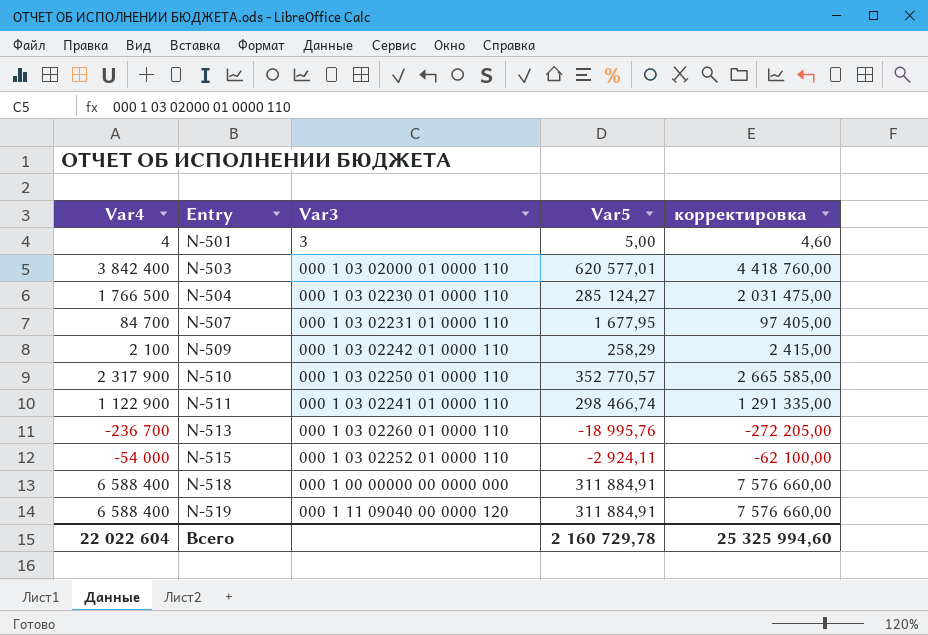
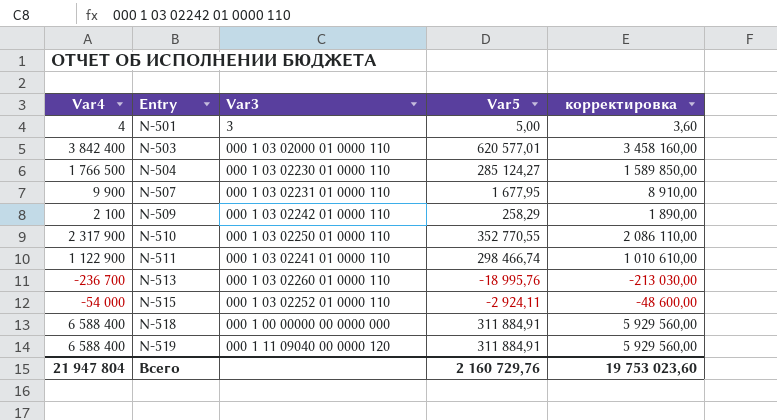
column корректировка | formula: [Var4] * 1,15 -> [Var4] * 0,9
N-507 | Var4: 84 700 -> 9 900
N-510 | Var5: 352 770,57 -> 352 770,55
Всего | Var4: 22 022 604 -> 21 947 804
Всего | Var5: 2 160 729,78 -> 2 160 729,76
Всего | корректировка: 25 325 994,60 -> 19 753 023,60

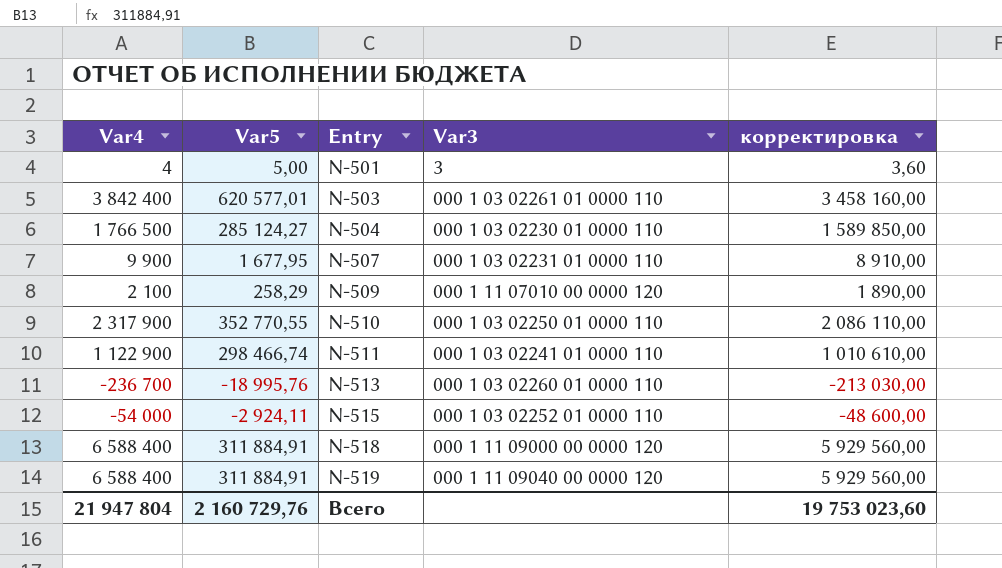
column Var5 | position: 4 -> 2
N-503 | Var3: 000 1 03 02000 01 0000 110 -> 000 1 03 02261 01 0000 110
N-509 | Var3: 000 1 03 02242 01 0000 110 -> 000 1 11 07010 00 0000 120
N-518 | Var3: 000 1 00 00000 00 0000 000 -> 000 1 11 09000 00 0000 120

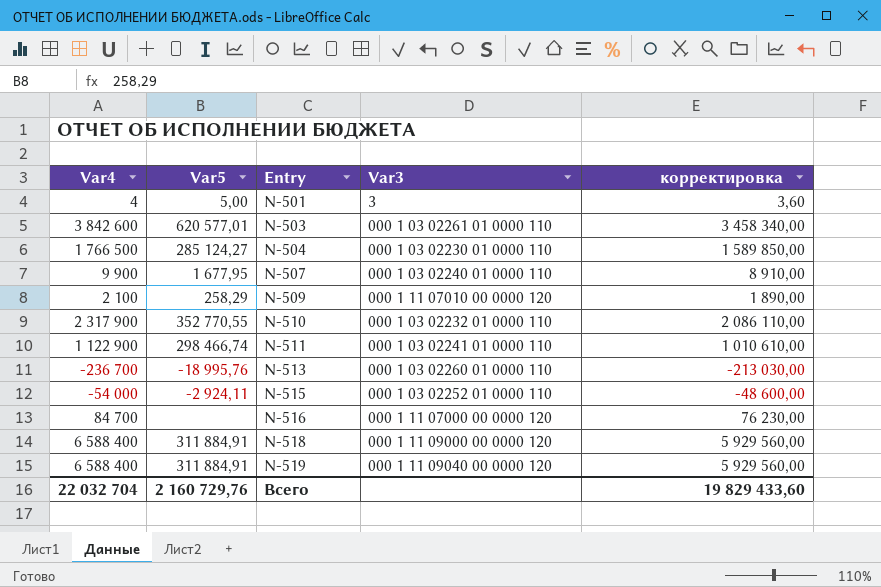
N-503 | Var4: 3 842 400 -> 3 842 600
N-503 | корректировка: 3 458 160,00 -> 3 458 340,00
N-507 | Var3: 000 1 03 02231 01 0000 110 -> 000 1 03 02240 01 0000 110
N-510 | Var3: 000 1 03 02250 01 0000 110 -> 000 1 03 02232 01 0000 110
row N-516: none -> 84 700 | none | 000 1 11 07000 00 0000 120 | 76 230,00
Всего | Var4: 21 947 804 -> 22 032 704
Всего | корректировка: 19 753 023,60 -> 19 829 433,60

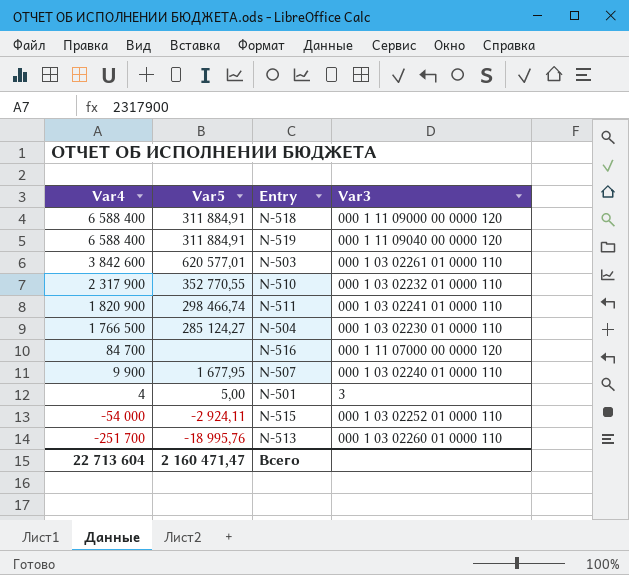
row order: Entry ascending -> Var4 descending
column корректировка | formula: [Var4] * 0,9 -> none
row N-509: 2 100 | 258,29 | 000 1 11 07010 00 0000 120 | 1 890,00 -> none
N-511 | Var4: 1 122 900 -> 1 820 900
N-513 | Var4: -236 700 -> -251 700
Всего | Var4: 22 032 704 -> 22 713 604
Всего | Var5: 2 160 729,76 -> 2 160 471,47

